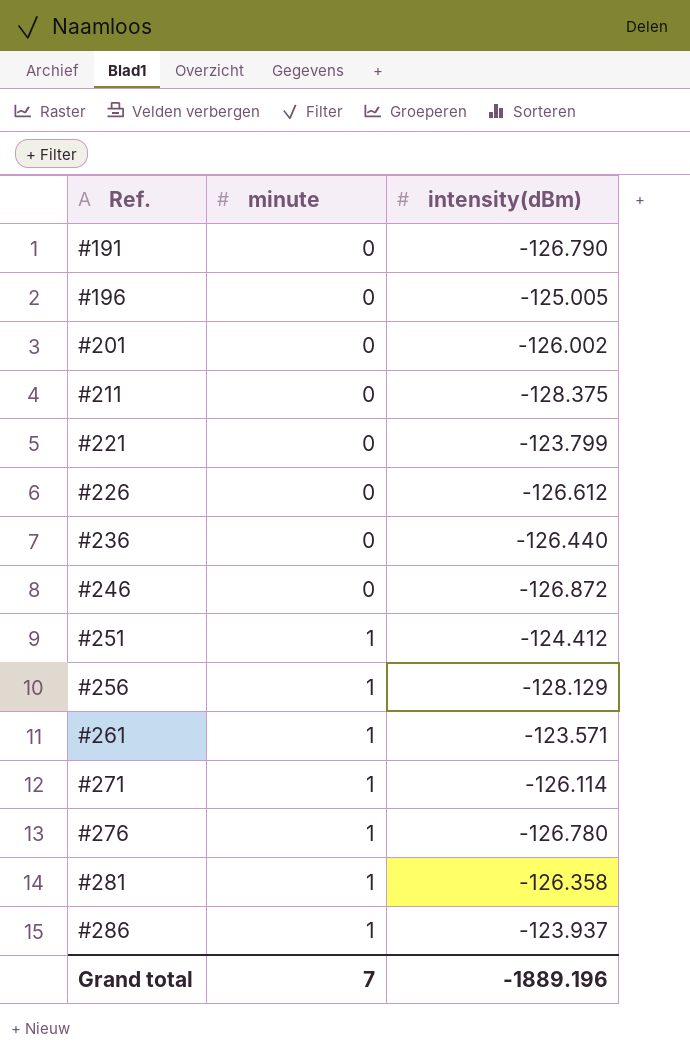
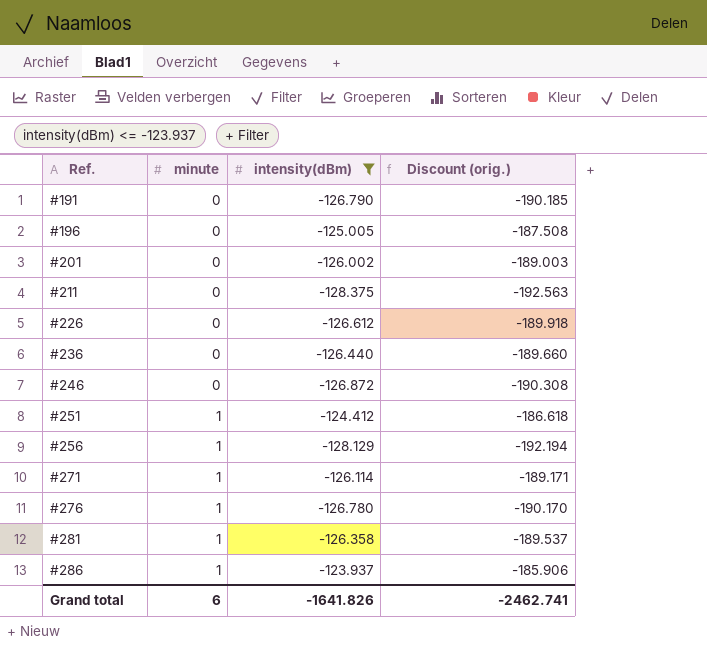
filter: none -> intensity(dBm) <= -123.937
column Discount (orig.) | formula: none -> [intensity(dBm)] * 1.5
Grand total | minute: 7 -> 6
Grand total | intensity(dBm): -1889.196 -> -1641.826

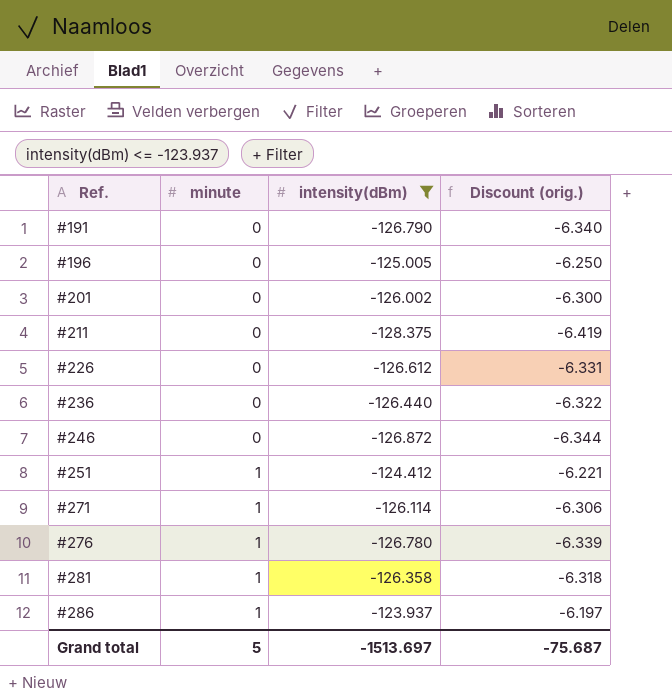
column Discount (orig.) | formula: [intensity(dBm)] * 1.5 -> [intensity(dBm)] * 0.05
row #256: 1 | -128.129 | -192.194 -> none
Grand total | minute: 6 -> 5
Grand total | intensity(dBm): -1641.826 -> -1513.697
Grand total | Discount (orig.): -2462.741 -> -75.687

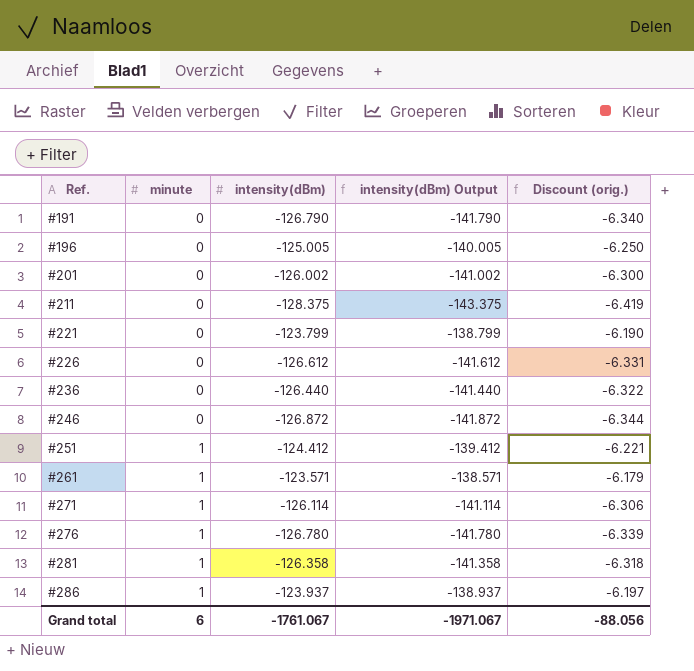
filter: intensity(dBm) <= -123.937 -> none
column intensity(dBm) Output | formula: none -> [intensity(dBm)] - 15
Grand total | minute: 5 -> 6
Grand total | intensity(dBm): -1513.697 -> -1761.067
Grand total | Discount (orig.): -75.687 -> -88.056

